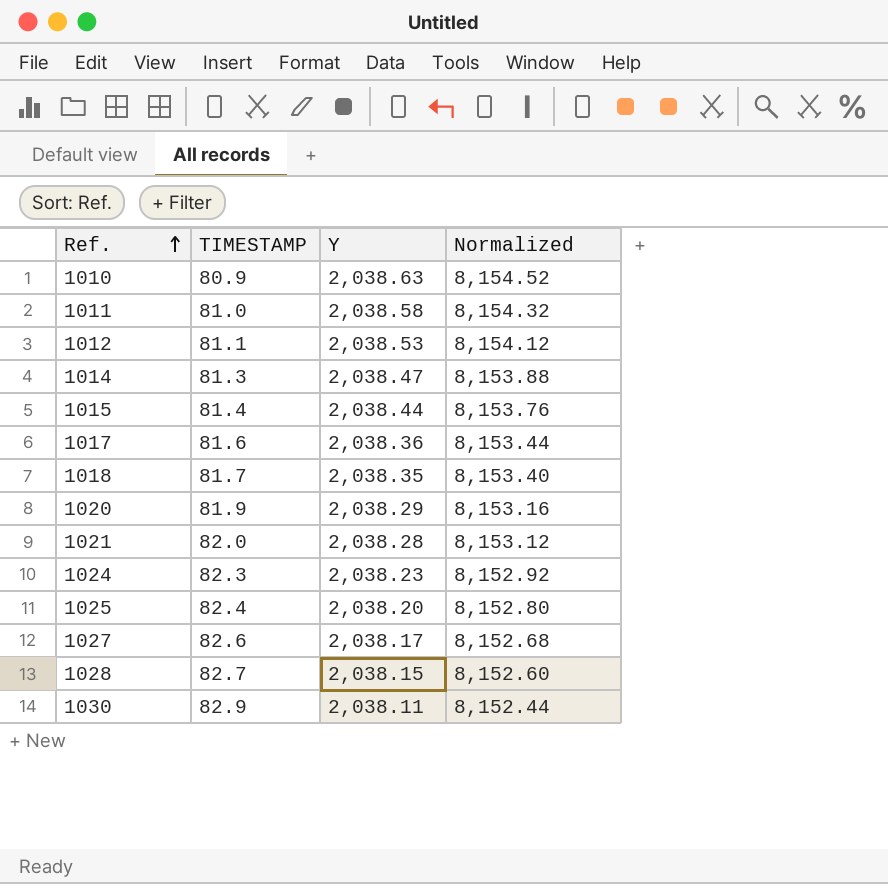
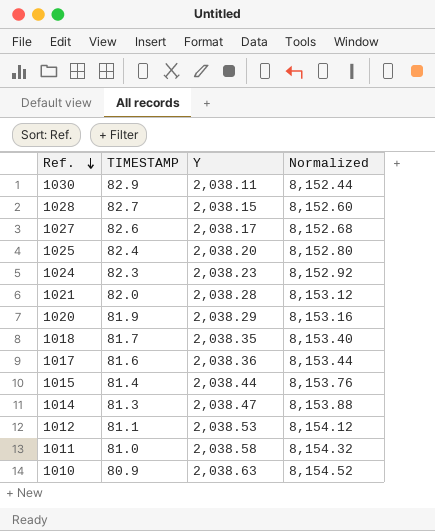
row order: Ref. ascending -> Ref. descending

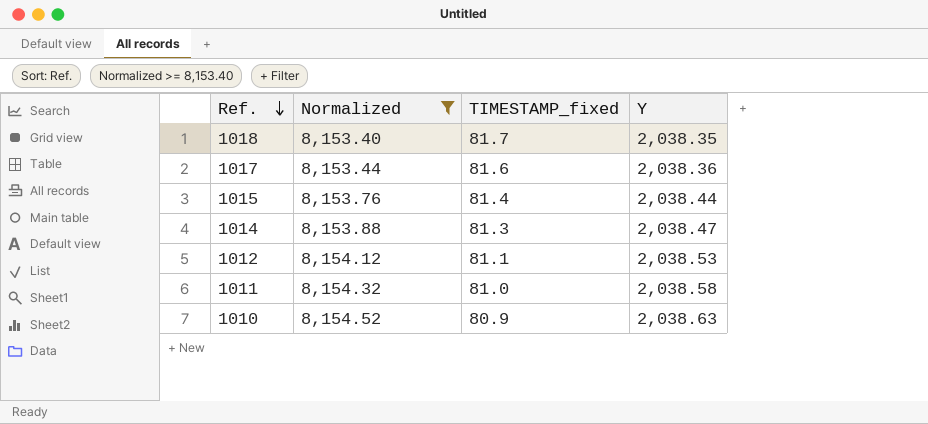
filter: none -> Normalized >= 8,153.40
column Normalized | position: 4 -> 2
column name: TIMESTAMP -> TIMESTAMP_fixed

